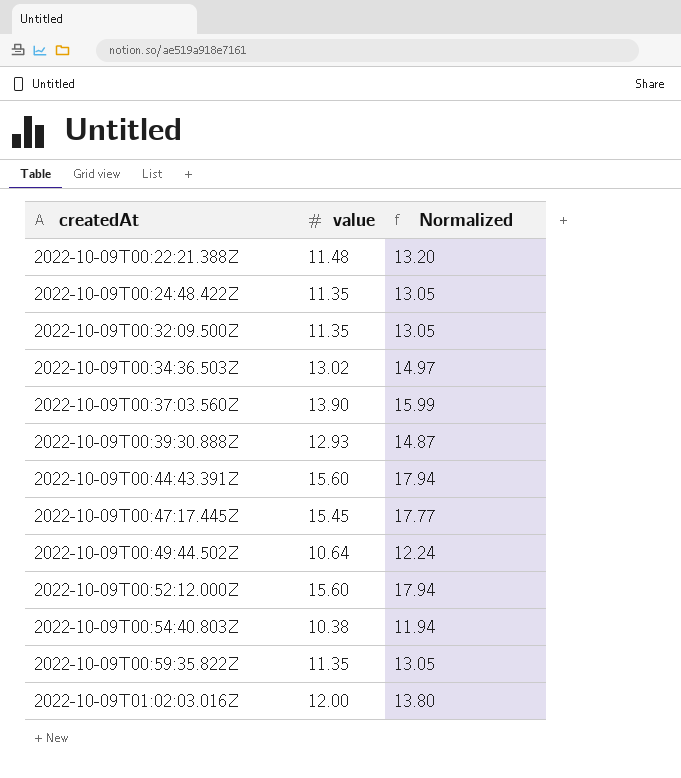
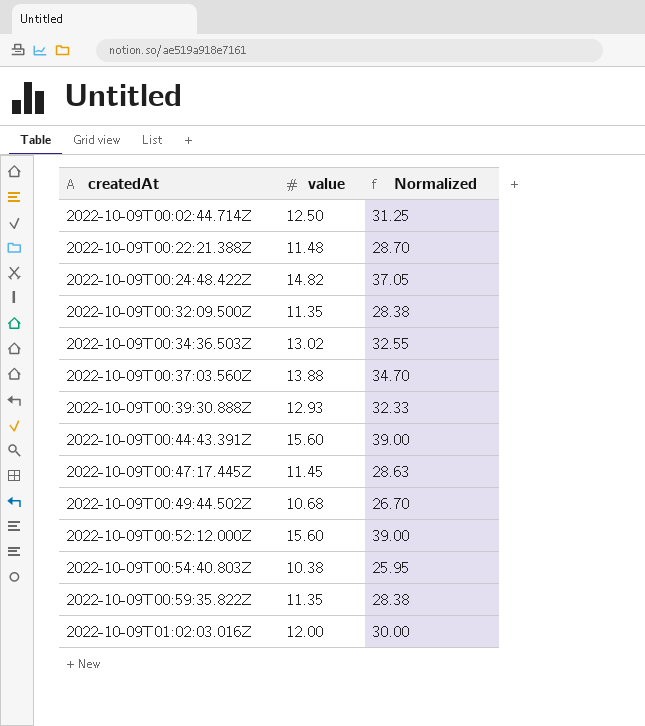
column Normalized | formula: [value] * 1.15 -> [value] * 2.5
row 2022-10-09T00:02:44.714Z: none -> 12.50 | 31.25
2022-10-09T00:24:48.422Z | value: 11.35 -> 14.82
2022-10-09T00:37:03.560Z | value: 13.90 -> 13.88
2022-10-09T00:47:17.445Z | value: 15.45 -> 11.45
2022-10-09T00:49:44.502Z | value: 10.64 -> 10.68

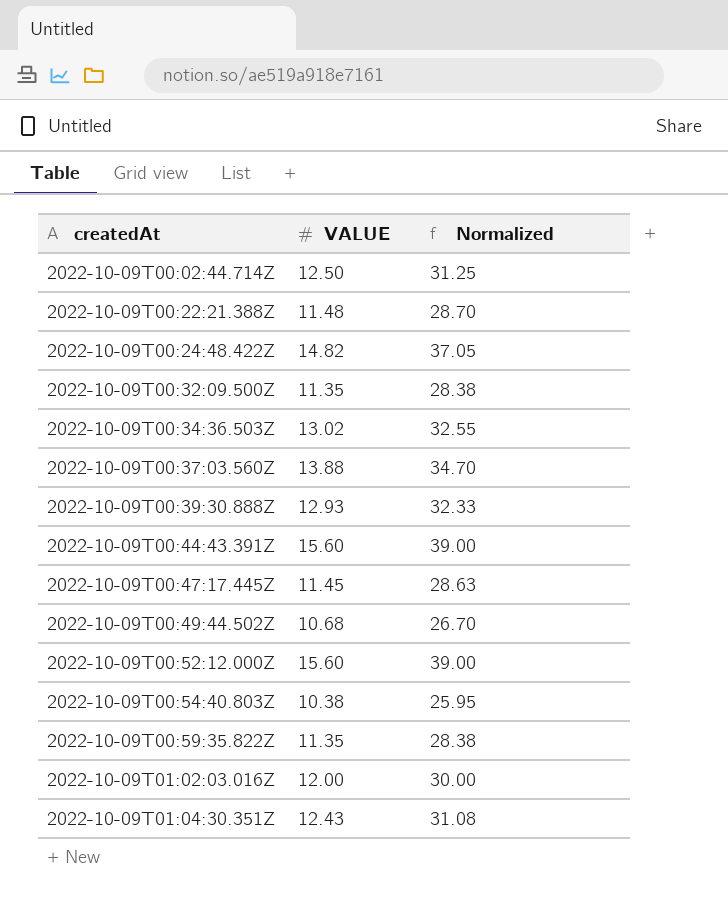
column name: value -> VALUE
row 2022-10-09T01:04:30.351Z: none -> 12.43 | 31.08

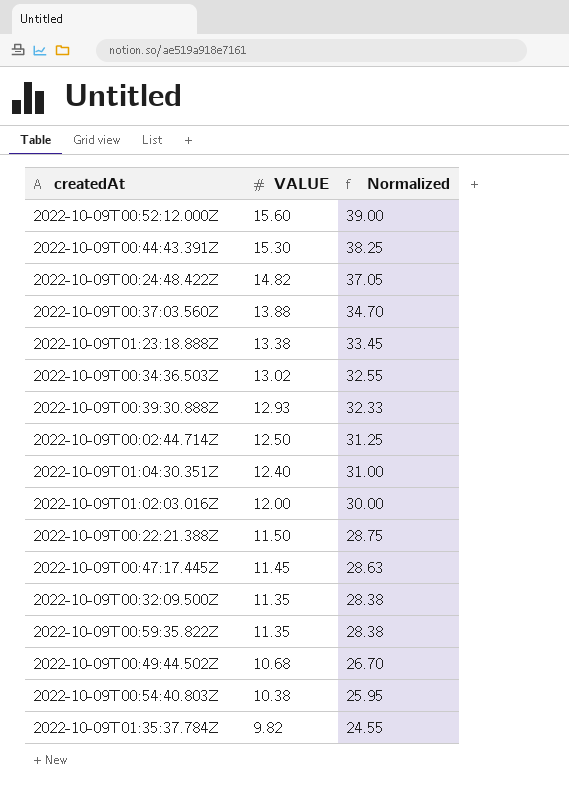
row order: createdAt ascending -> VALUE descending
2022-10-09T00:44:43.391Z | VALUE: 15.60 -> 15.30
2022-10-09T00:44:43.391Z | Normalized: 39.00 -> 38.25
row 2022-10-09T01:23:18.888Z: none -> 13.38 | 33.45
2022-10-09T01:04:30.351Z | VALUE: 12.43 -> 12.40
2022-10-09T01:04:30.351Z | Normalized: 31.08 -> 31.00
2022-10-09T00:22:21.388Z | VALUE: 11.48 -> 11.50
2022-10-09T00:22:21.388Z | Normalized: 28.70 -> 28.75
row 2022-10-09T01:35:37.784Z: none -> 9.82 | 24.55

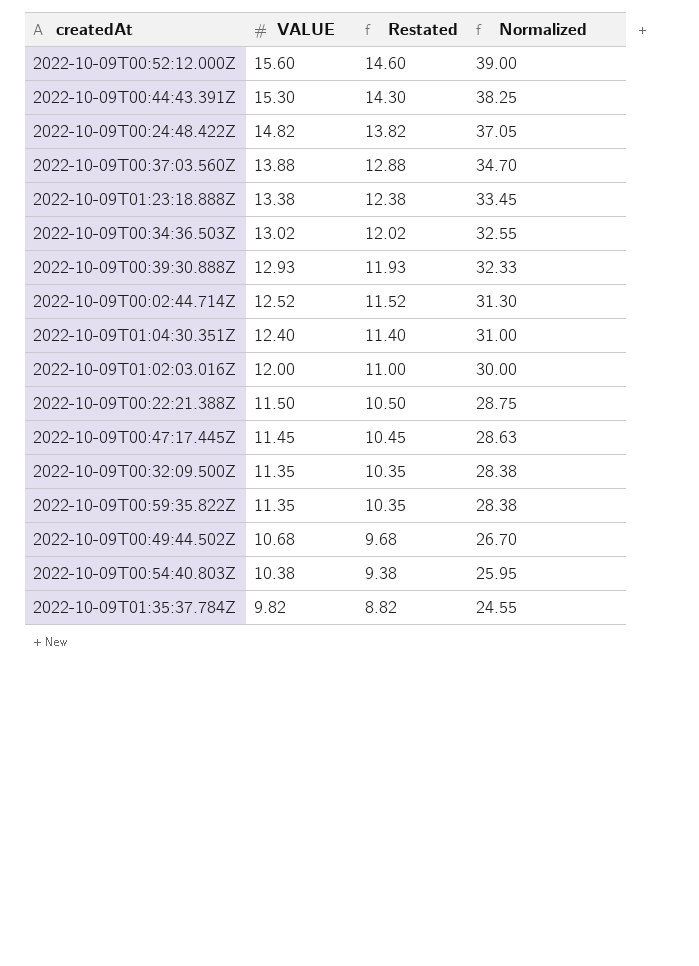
column Restated | formula: none -> [VALUE] - 1
2022-10-09T00:02:44.714Z | VALUE: 12.50 -> 12.52
2022-10-09T00:02:44.714Z | Normalized: 31.25 -> 31.30

